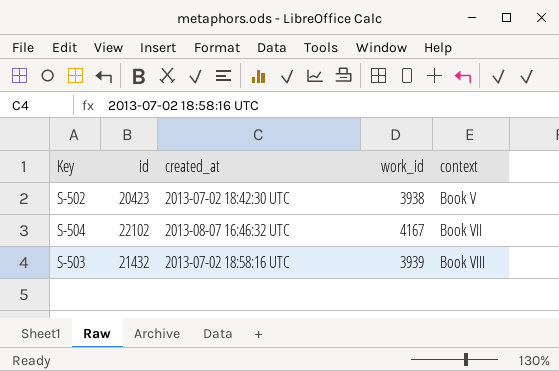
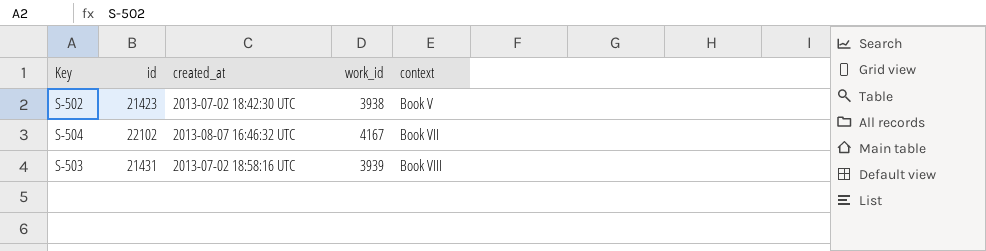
S-502 | id: 20423 -> 21423
S-503 | id: 21432 -> 21431

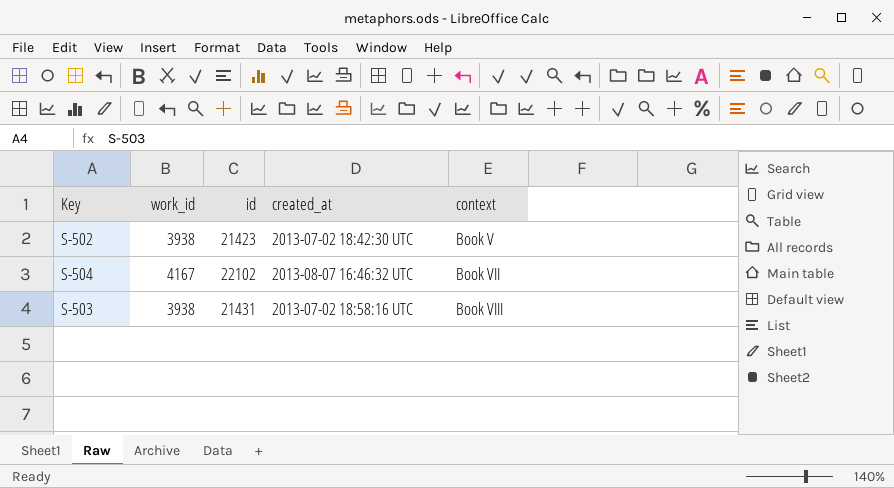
column work_id | position: 4 -> 2
S-503 | work_id: 3939 -> 3938

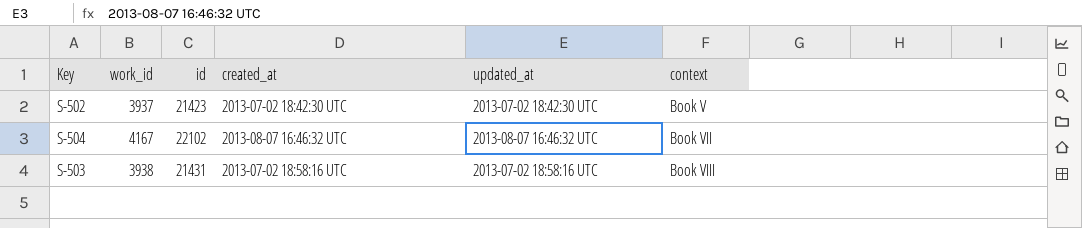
column updated_at | position: none -> 5
S-502 | work_id: 3938 -> 3937

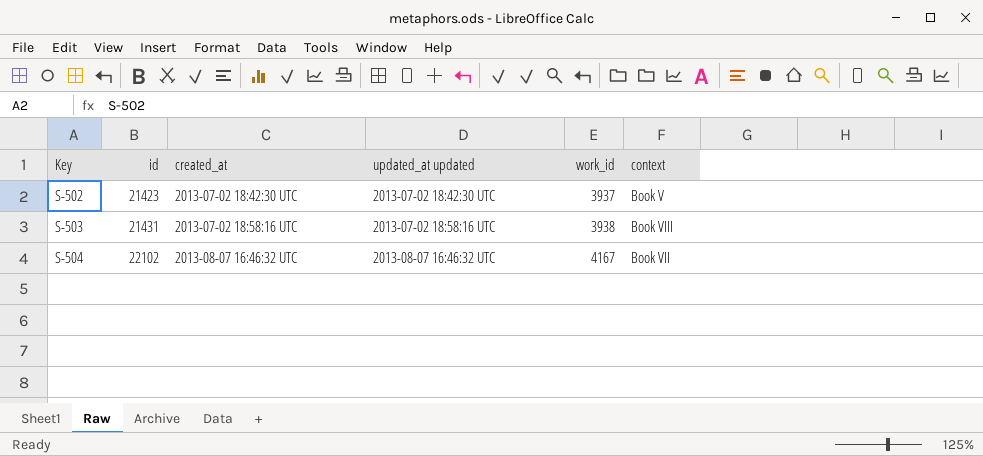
row order: context ascending -> Key ascending
column name: updated_at -> updated_at updated
column work_id | position: 2 -> 5

